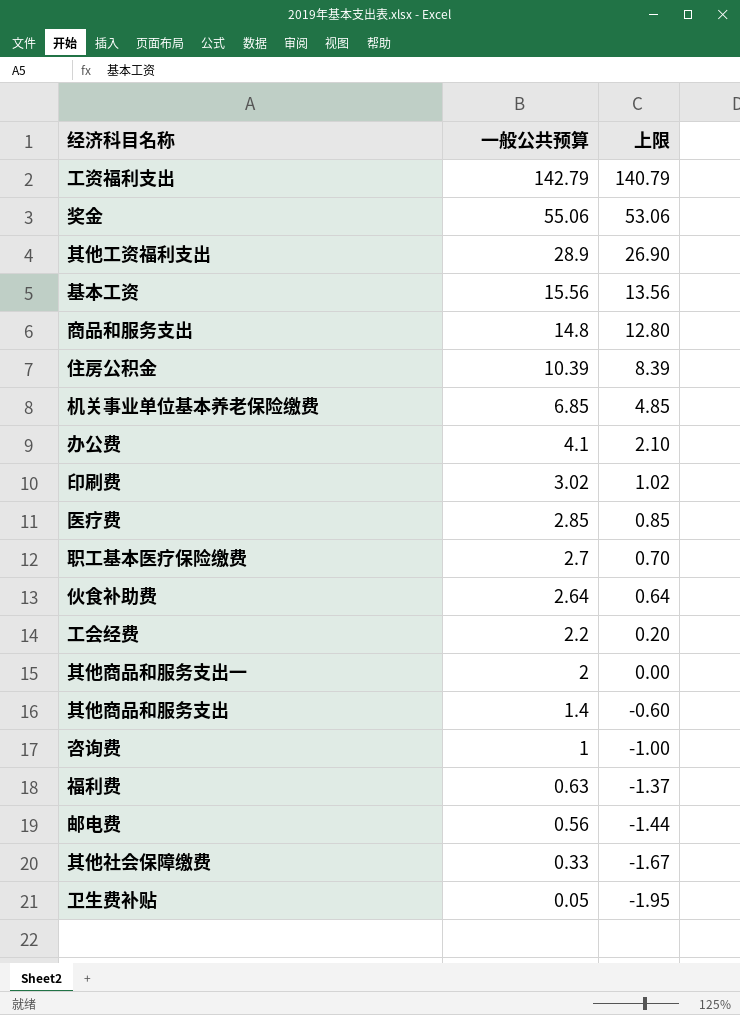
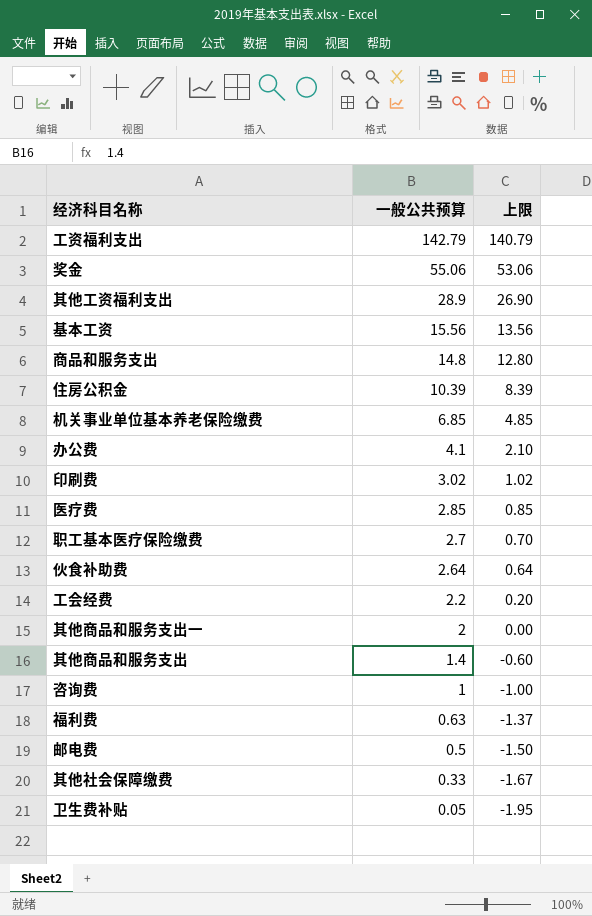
邮电费 | 一般公共预算: 0.56 -> 0.5
邮电费 | 上限: -1.44 -> -1.50

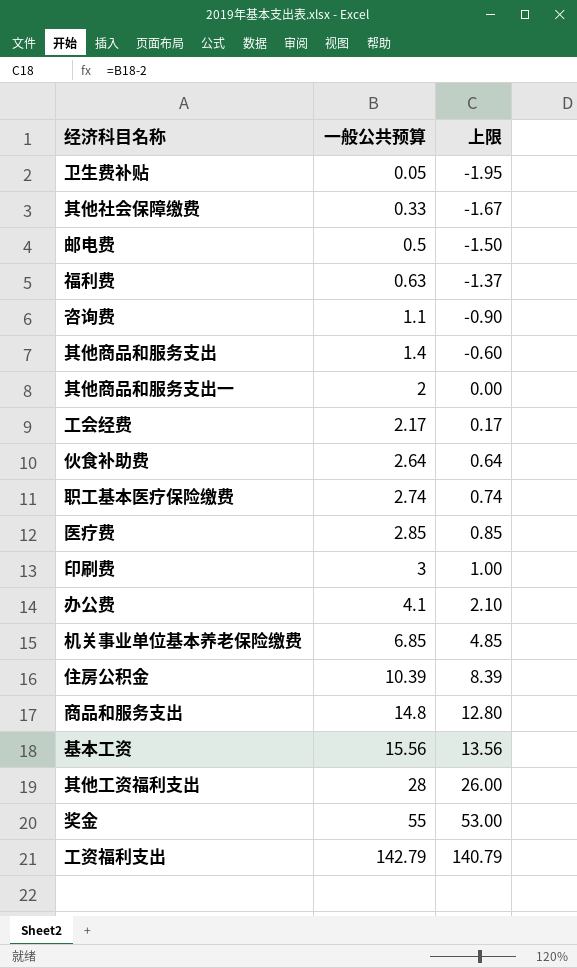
row order: 一般公共预算 descending -> 一般公共预算 ascending
咨询费 | 一般公共预算: 1 -> 1.1
咨询费 | 上限: -1.00 -> -0.90
工会经费 | 一般公共预算: 2.2 -> 2.17
工会经费 | 上限: 0.20 -> 0.17
职工基本医疗保险缴费 | 一般公共预算: 2.7 -> 2.74
职工基本医疗保险缴费 | 上限: 0.70 -> 0.74
印刷费 | 一般公共预算: 3.02 -> 3
印刷费 | 上限: 1.02 -> 1.00
其他工资福利支出 | 一般公共预算: 28.9 -> 28
其他工资福利支出 | 上限: 26.90 -> 26.00
奖金 | 一般公共预算: 55.06 -> 55
奖金 | 上限: 53.06 -> 53.00

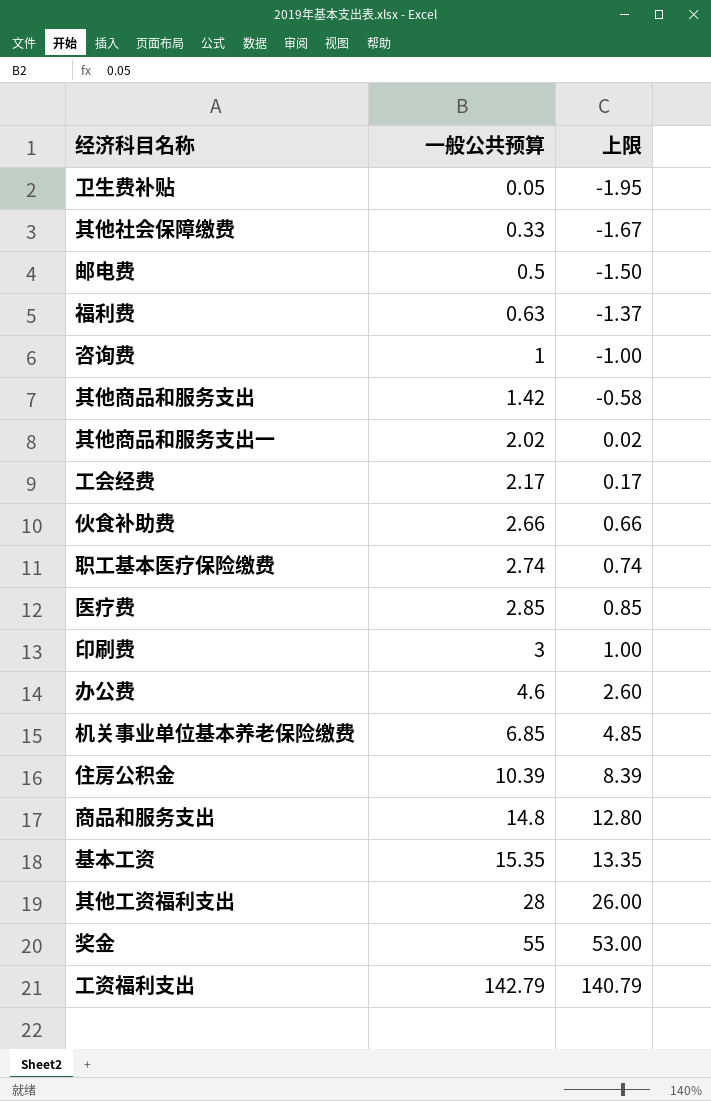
咨询费 | 一般公共预算: 1.1 -> 1
咨询费 | 上限: -0.90 -> -1.00
其他商品和服务支出 | 一般公共预算: 1.4 -> 1.42
其他商品和服务支出 | 上限: -0.60 -> -0.58
其他商品和服务支出一 | 一般公共预算: 2 -> 2.02
其他商品和服务支出一 | 上限: 0.00 -> 0.02
伙食补助费 | 一般公共预算: 2.64 -> 2.66
伙食补助费 | 上限: 0.64 -> 0.66
办公费 | 一般公共预算: 4.1 -> 4.6
办公费 | 上限: 2.10 -> 2.60
基本工资 | 一般公共预算: 15.56 -> 15.35
基本工资 | 上限: 13.56 -> 13.35

